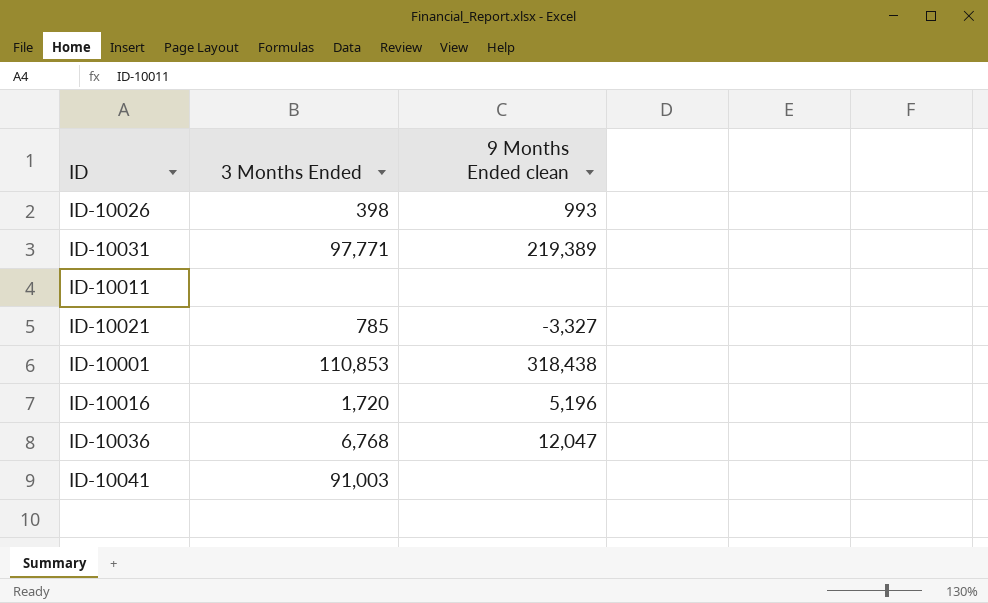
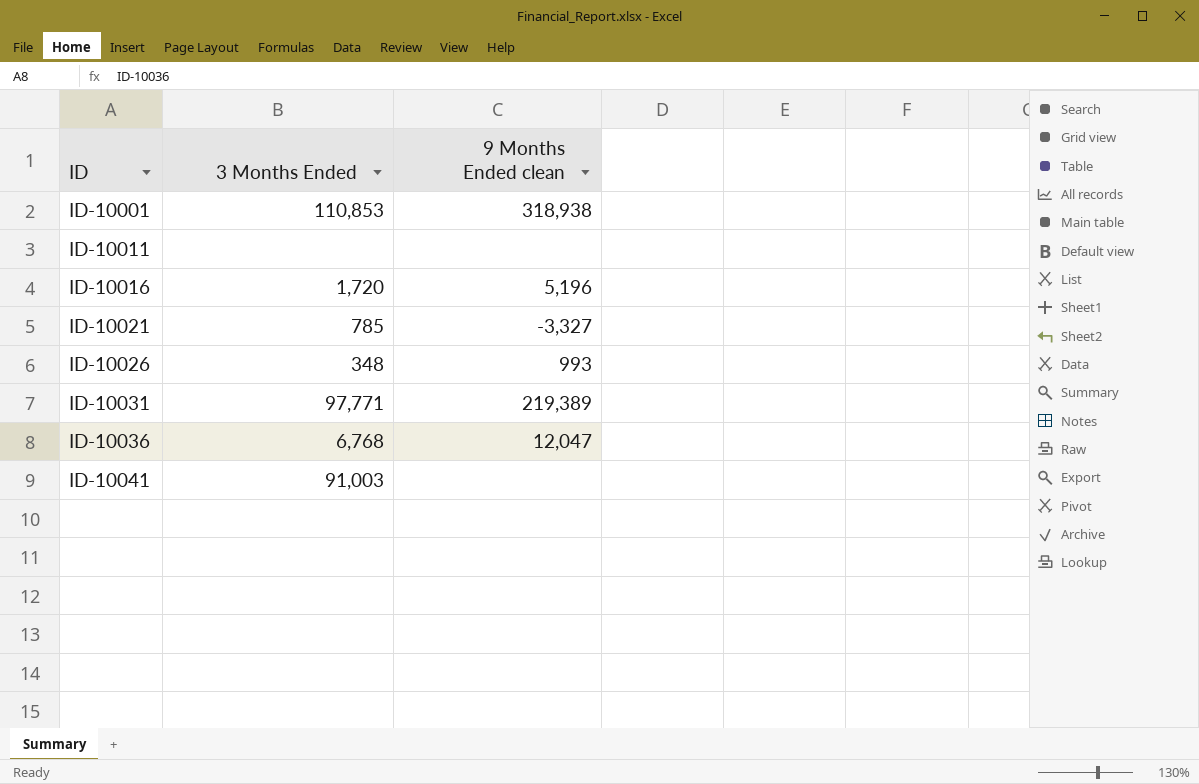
row order: none -> ID ascending
ID-10001 | 9 Months Ended clean: 318,438 -> 318,938
ID-10026 | 3 Months Ended: 398 -> 348

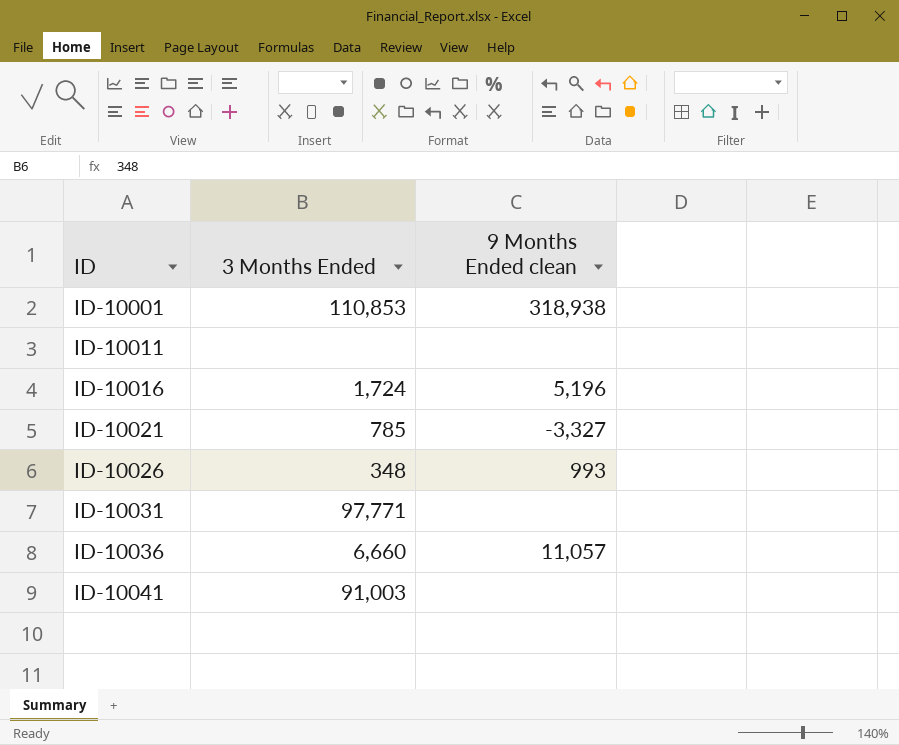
ID-10016 | 3 Months Ended: 1,720 -> 1,724
ID-10031 | 9 Months Ended clean: 219,389 -> none
ID-10036 | 3 Months Ended: 6,768 -> 6,660
ID-10036 | 9 Months Ended clean: 12,047 -> 11,057

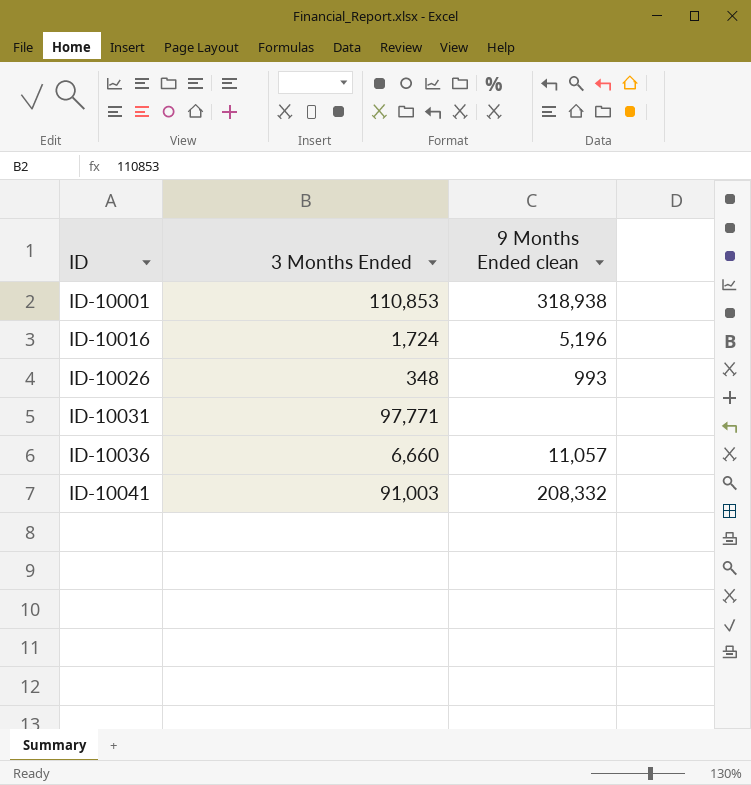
row ID-10011: none | none -> none
row ID-10021: 785 | -3,327 -> none
ID-10041 | 9 Months Ended clean: none -> 208,332

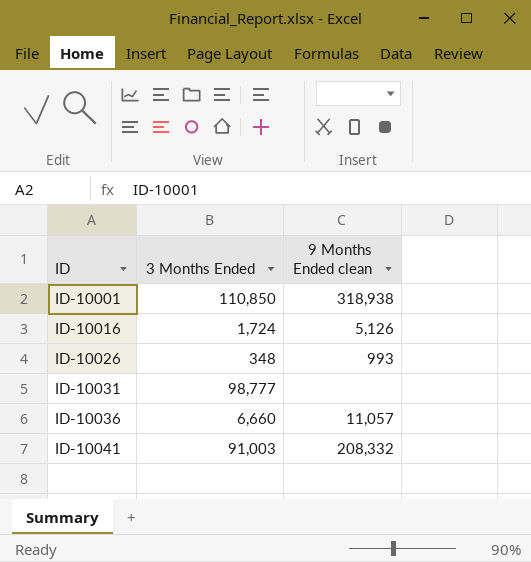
ID-10001 | 3 Months Ended: 110,853 -> 110,850
ID-10016 | 9 Months Ended clean: 5,196 -> 5,126
ID-10031 | 3 Months Ended: 97,771 -> 98,777

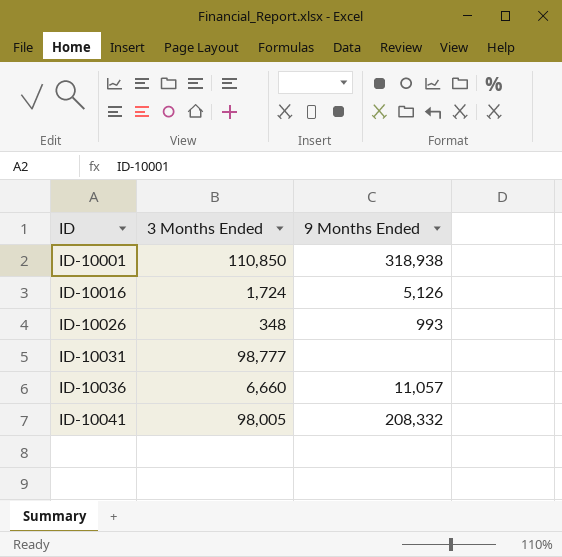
column name: 9 Months Ended clean -> 9 Months Ended
ID-10041 | 3 Months Ended: 91,003 -> 98,005

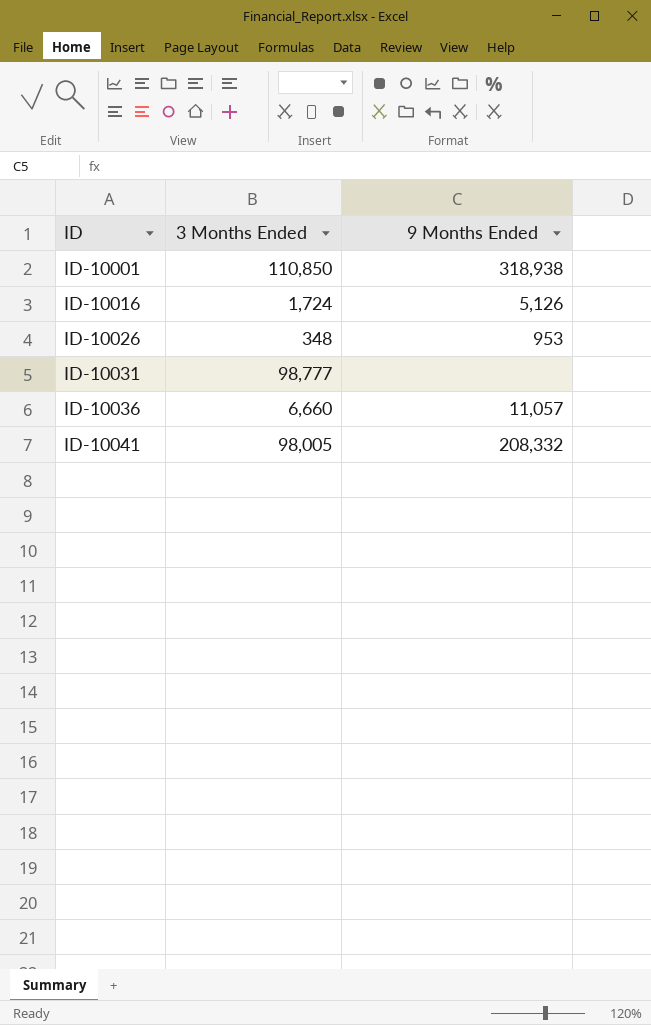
ID-10026 | 9 Months Ended: 993 -> 953

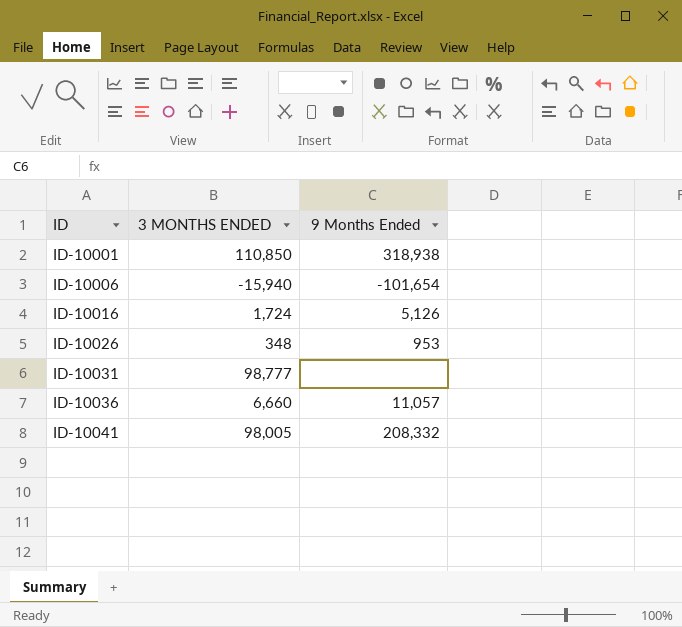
column name: 3 Months Ended -> 3 MONTHS ENDED
row ID-10006: none -> -15,940 | -101,654

